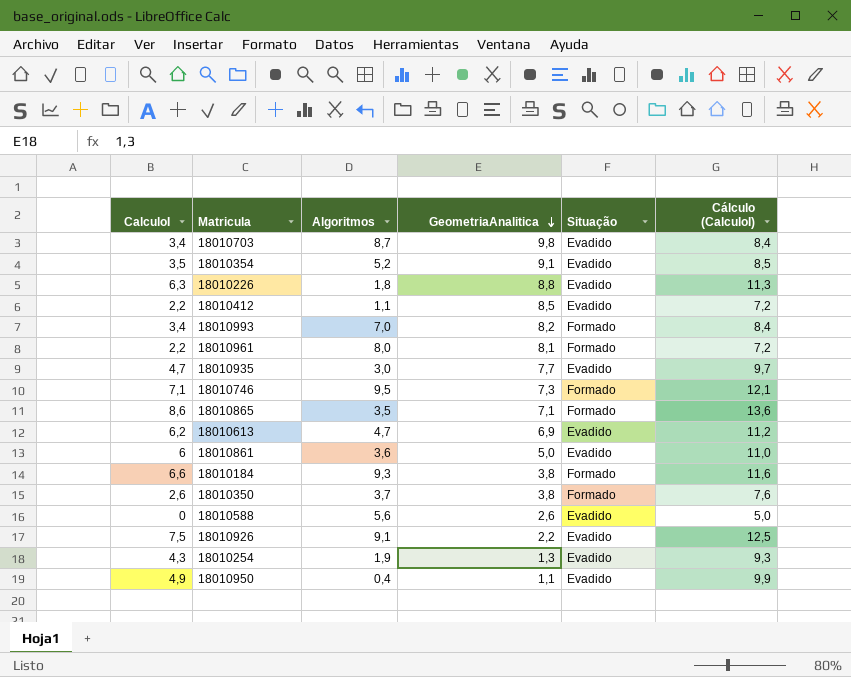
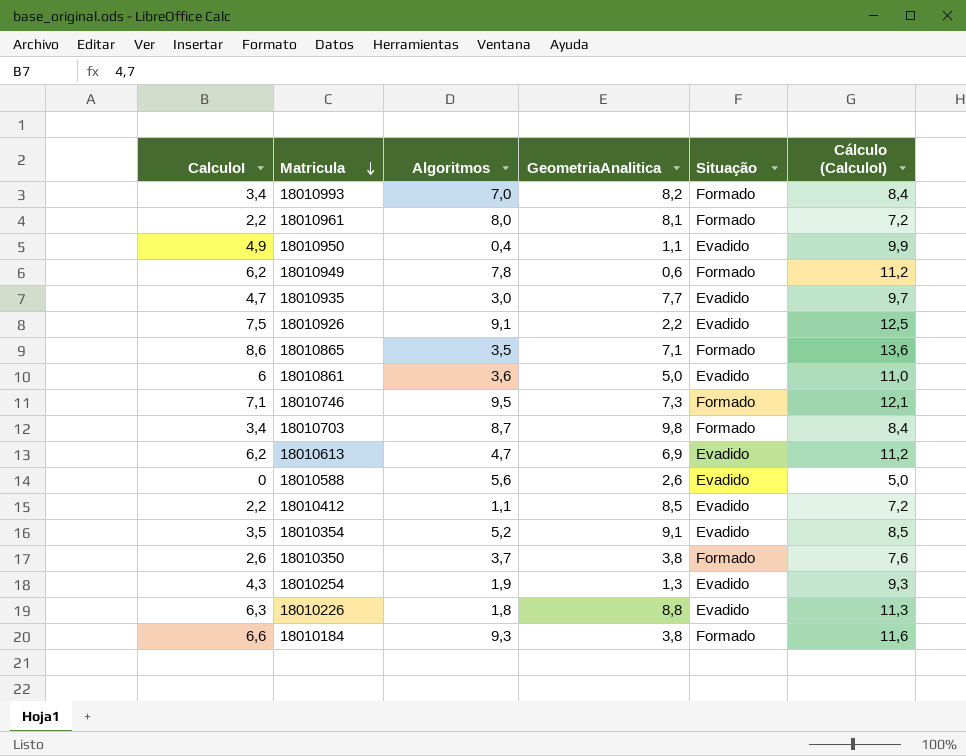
row order: GeometriaAnalitica descending -> Matricula descending
row 18010949: none -> 6,2 | 7,8 | 0,6 | Formado | 11,2
18010703 | Situação: Evadido -> Formado

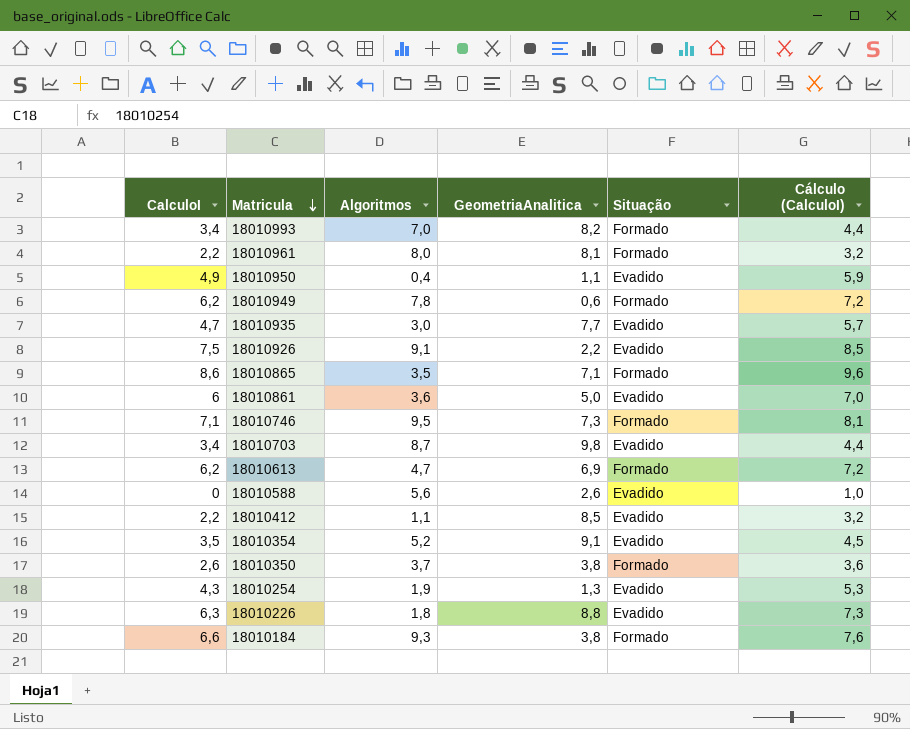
column Cálculo (CalculoI) | formula: [CalculoI] + 5 -> [CalculoI] + 1
18010703 | Situação: Formado -> Evadido
18010613 | Situação: Evadido -> Formado

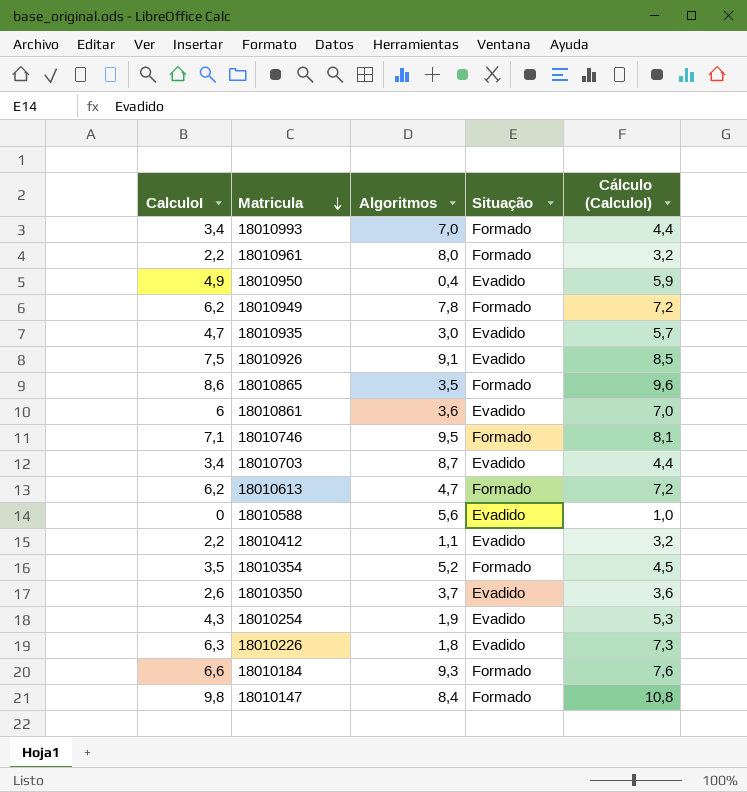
column GeometriaAnalitica | position: 4 -> none
18010354 | Situação: Evadido -> Formado
18010350 | Situação: Formado -> Evadido
row 18010147: none -> 9,8 | 8,4 | Formado | 10,8

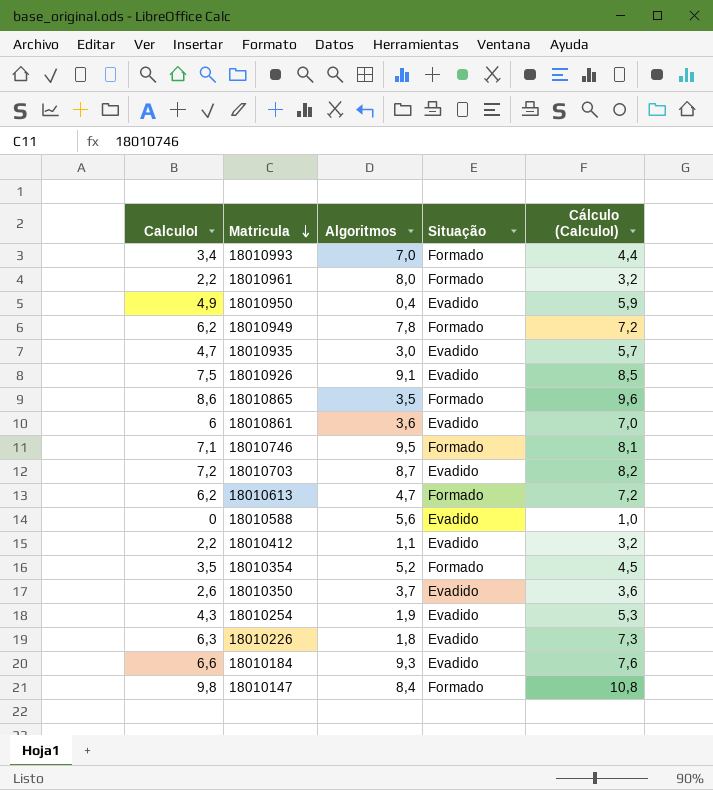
18010703 | CalculoI: 3,4 -> 7,2
18010703 | Cálculo (CalculoI): 4,4 -> 8,2
18010184 | Situação: Formado -> Evadido

